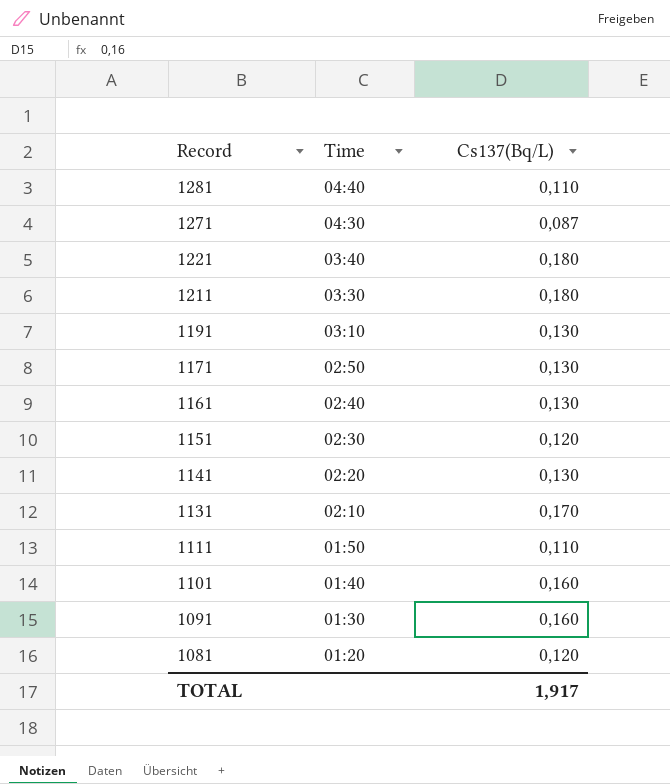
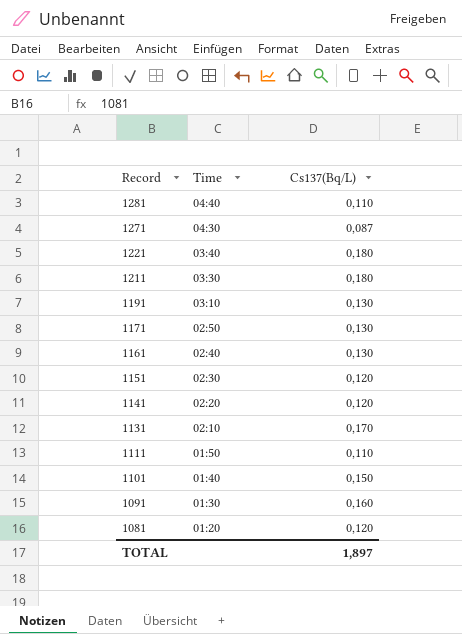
1141 | Cs137(Bq/L): 0,130 -> 0,120
1101 | Cs137(Bq/L): 0,160 -> 0,150
TOTAL | Cs137(Bq/L): 1,917 -> 1,897

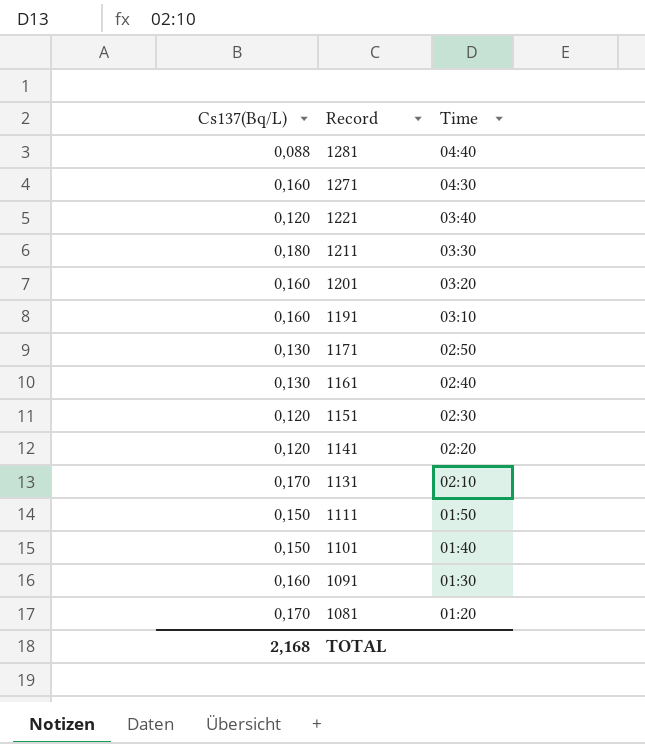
column Cs137(Bq/L) | position: 3 -> 1
1281 | Cs137(Bq/L): 0,110 -> 0,088
1271 | Cs137(Bq/L): 0,087 -> 0,160
1221 | Cs137(Bq/L): 0,180 -> 0,120
row 1201: none -> 0,160 | 03:20
1191 | Cs137(Bq/L): 0,130 -> 0,160
1111 | Cs137(Bq/L): 0,110 -> 0,150
1081 | Cs137(Bq/L): 0,120 -> 0,170
TOTAL | Cs137(Bq/L): 1,897 -> 2,168

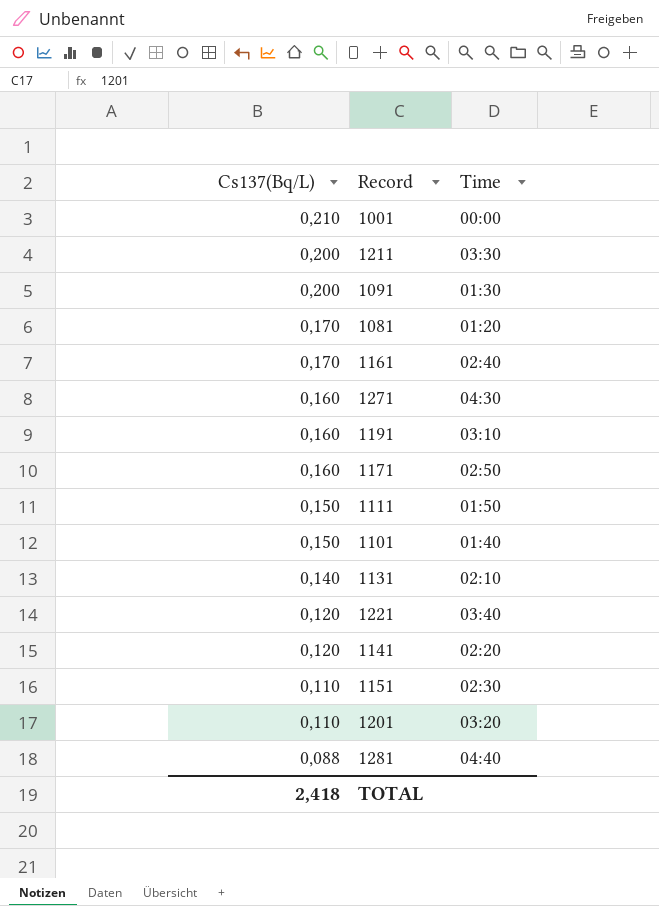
row order: Record descending -> Cs137(Bq/L) descending
row 1001: none -> 0,210 | 00:00
1211 | Cs137(Bq/L): 0,180 -> 0,200
1091 | Cs137(Bq/L): 0,160 -> 0,200
1161 | Cs137(Bq/L): 0,130 -> 0,170
1171 | Cs137(Bq/L): 0,130 -> 0,160
1131 | Cs137(Bq/L): 0,170 -> 0,140
1151 | Cs137(Bq/L): 0,120 -> 0,110
1201 | Cs137(Bq/L): 0,160 -> 0,110
TOTAL | Cs137(Bq/L): 2,168 -> 2,418

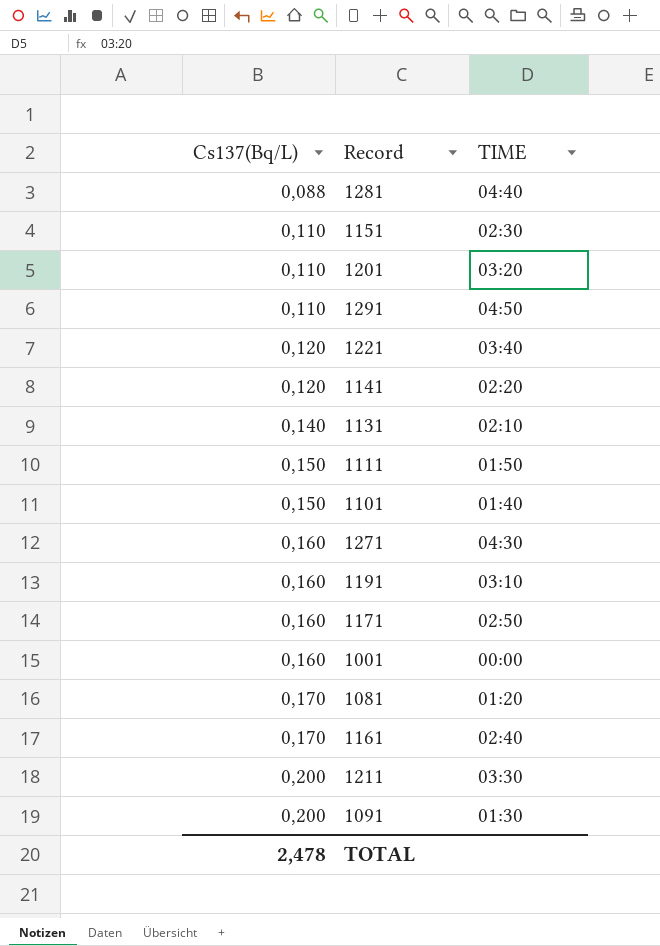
row order: Cs137(Bq/L) descending -> Cs137(Bq/L) ascending
column name: Time -> TIME
row 1291: none -> 0,110 | 04:50
1001 | Cs137(Bq/L): 0,210 -> 0,160
TOTAL | Cs137(Bq/L): 2,418 -> 2,478

